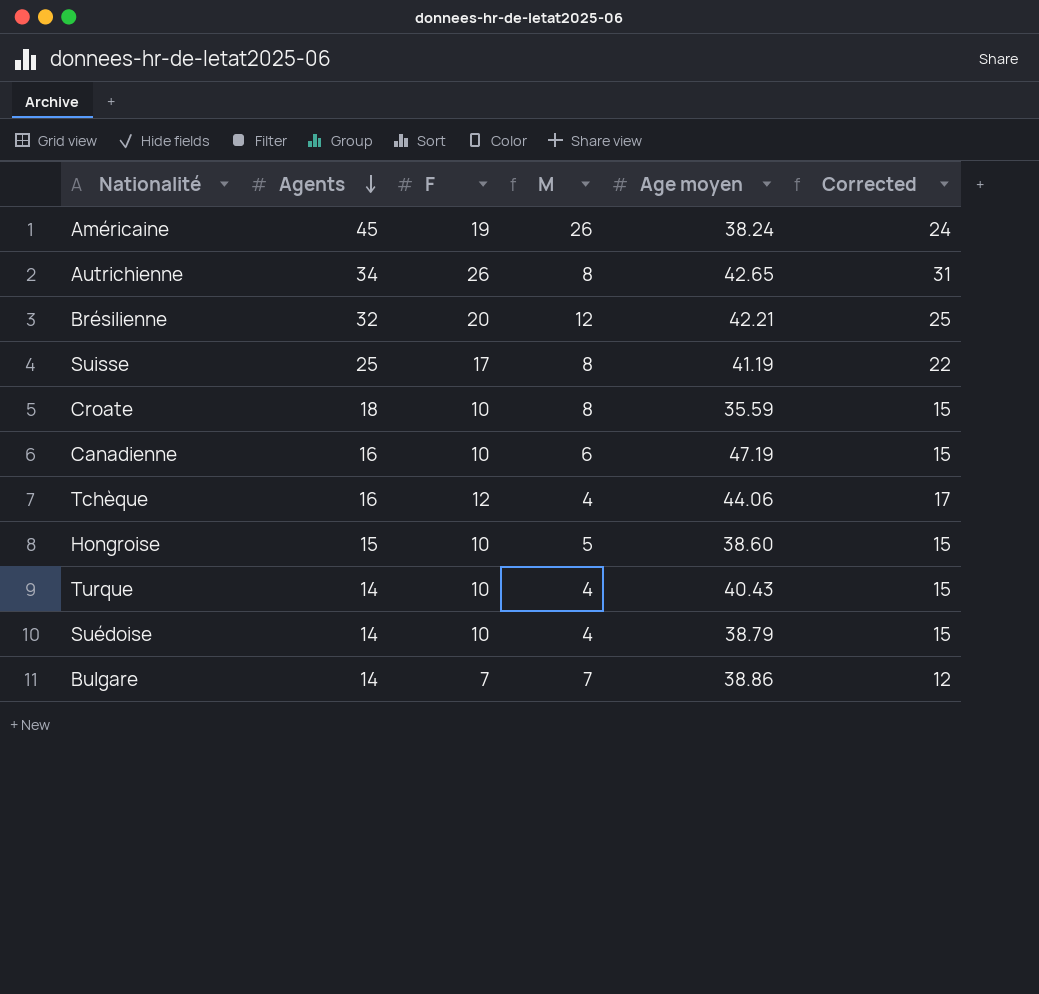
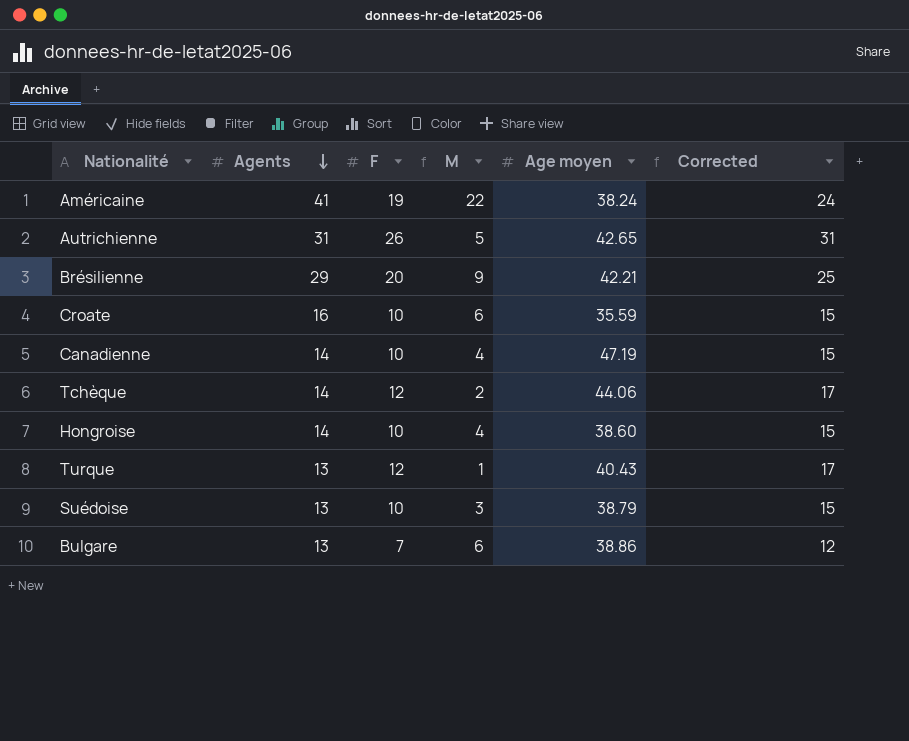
row Suisse: 25 | 17 | 8 | 41.19 | 22 -> none
Américaine | Agents: 45 -> 41
Américaine | M: 26 -> 22
Autrichienne | Agents: 34 -> 31
Autrichienne | M: 8 -> 5
Brésilienne | Agents: 32 -> 29
Brésilienne | M: 12 -> 9
Croate | Agents: 18 -> 16
Croate | M: 8 -> 6
Canadienne | Agents: 16 -> 14
Canadienne | M: 6 -> 4
Tchèque | Agents: 16 -> 14
Tchèque | M: 4 -> 2
Hongroise | Agents: 15 -> 14
Hongroise | M: 5 -> 4
Turque | Agents: 14 -> 13
Turque | F: 10 -> 12
Turque | M: 4 -> 1
Turque | Corrected: 15 -> 17
Suédoise | Agents: 14 -> 13
Suédoise | M: 4 -> 3
Bulgare | Agents: 14 -> 13
Bulgare | M: 7 -> 6

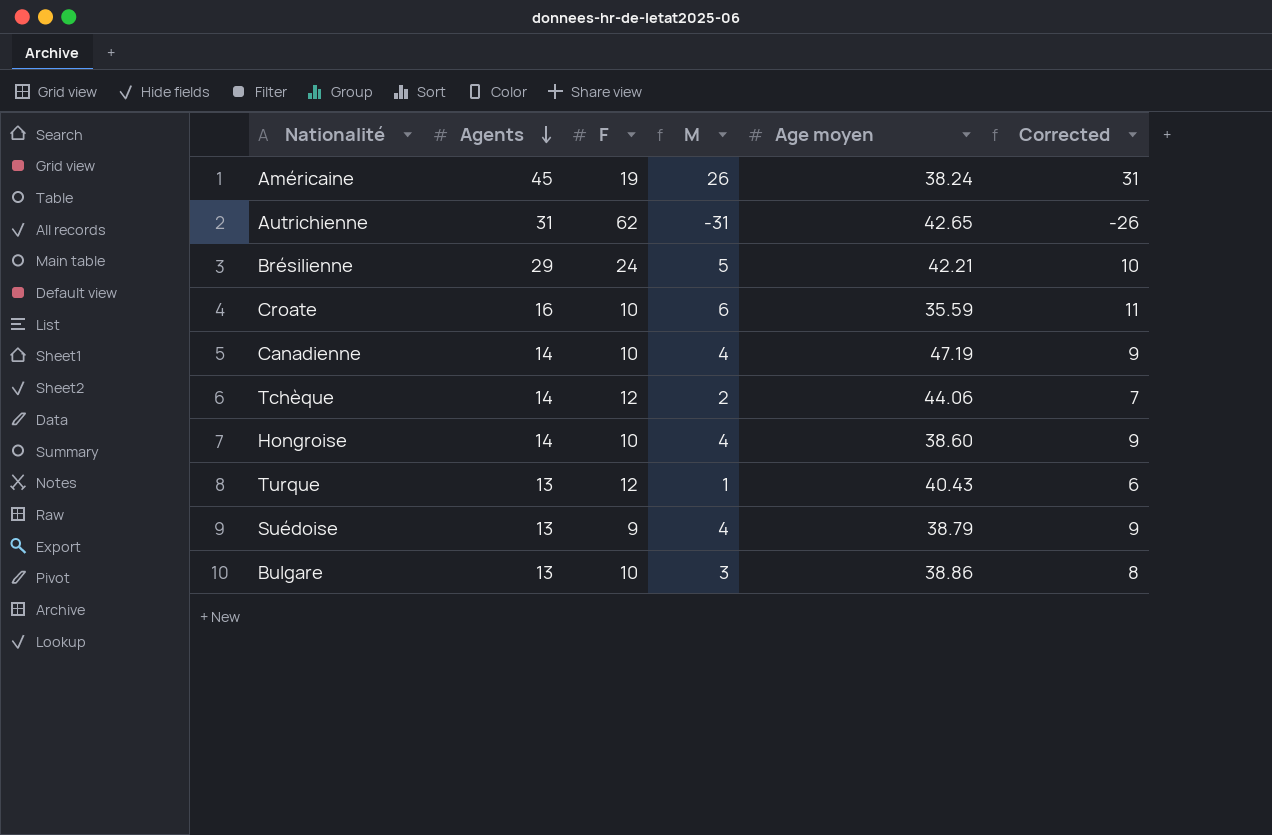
column Corrected | formula: [F] + 5 -> [M] + 5
Américaine | Agents: 41 -> 45
Américaine | M: 22 -> 26
Autrichienne | F: 26 -> 62
Autrichienne | M: 5 -> -31
Brésilienne | F: 20 -> 24
Brésilienne | M: 9 -> 5
Suédoise | F: 10 -> 9
Suédoise | M: 3 -> 4
Bulgare | F: 7 -> 10
Bulgare | M: 6 -> 3

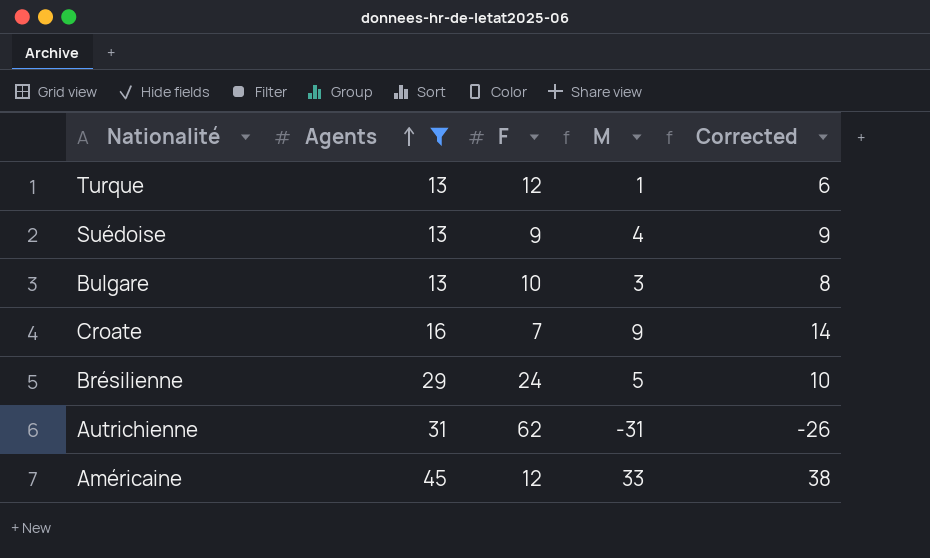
filter: none -> Agents != 14
row order: Agents descending -> Agents ascending
column Age moyen | position: 5 -> none
Croate | F: 10 -> 7
Croate | M: 6 -> 9
Croate | Corrected: 11 -> 14
Américaine | F: 19 -> 12
Américaine | M: 26 -> 33
Américaine | Corrected: 31 -> 38

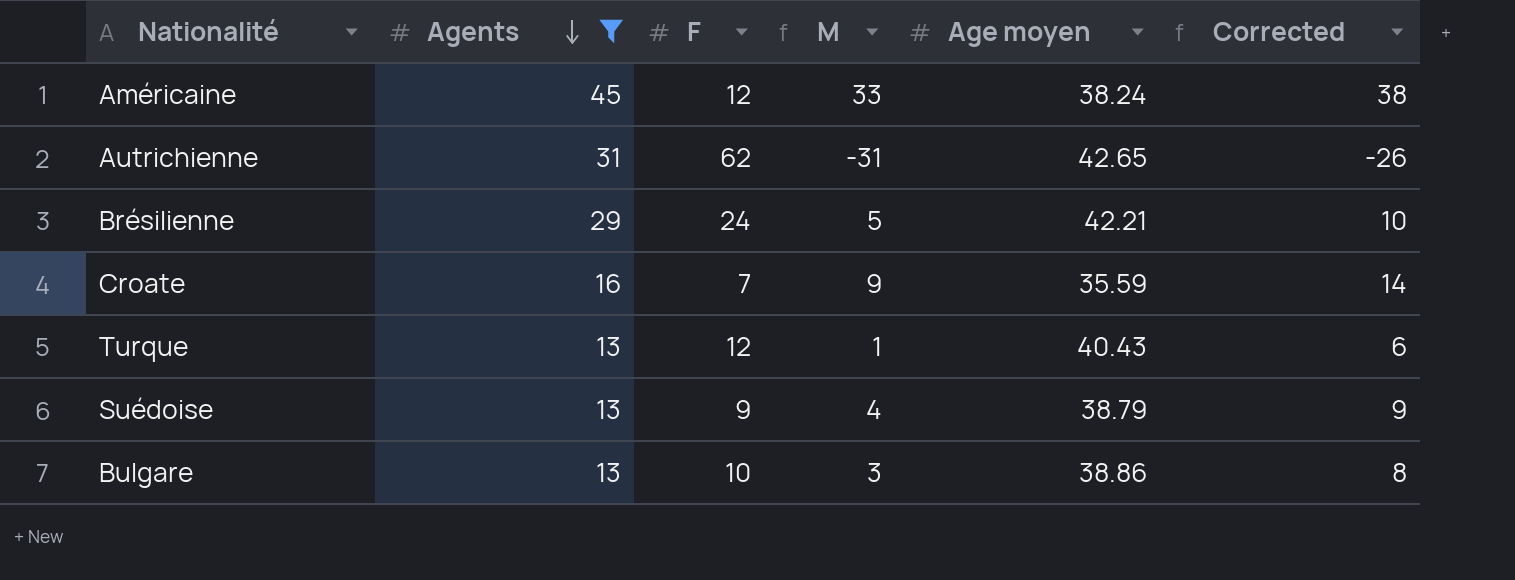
row order: Agents ascending -> Agents descending
column Age moyen | position: none -> 5

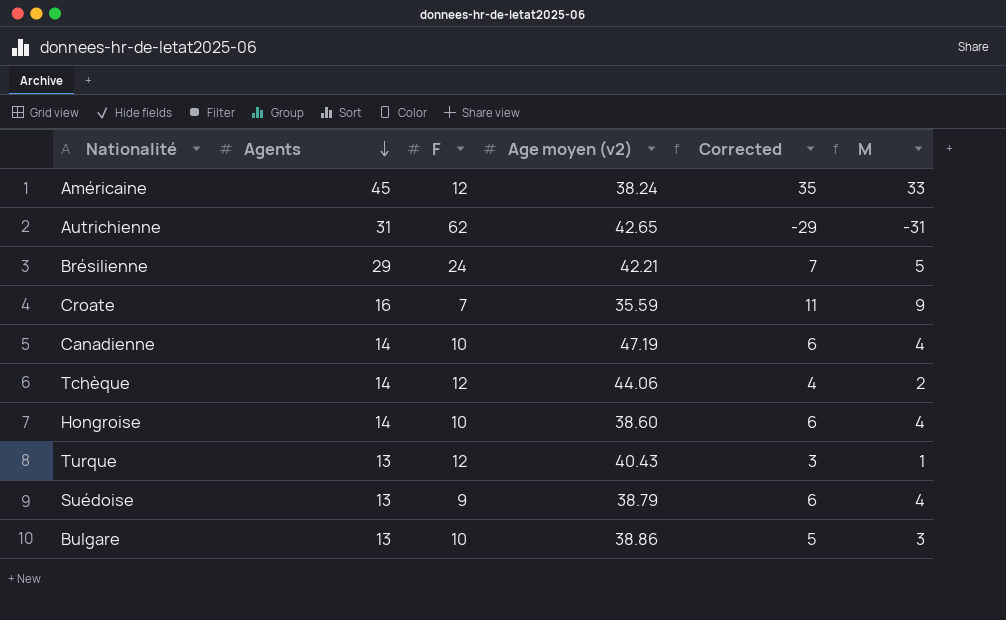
filter: Agents != 14 -> none
column name: Age moyen -> Age moyen (v2)
column Corrected | formula: [M] + 5 -> [M] + 2
column M | position: 4 -> 6

